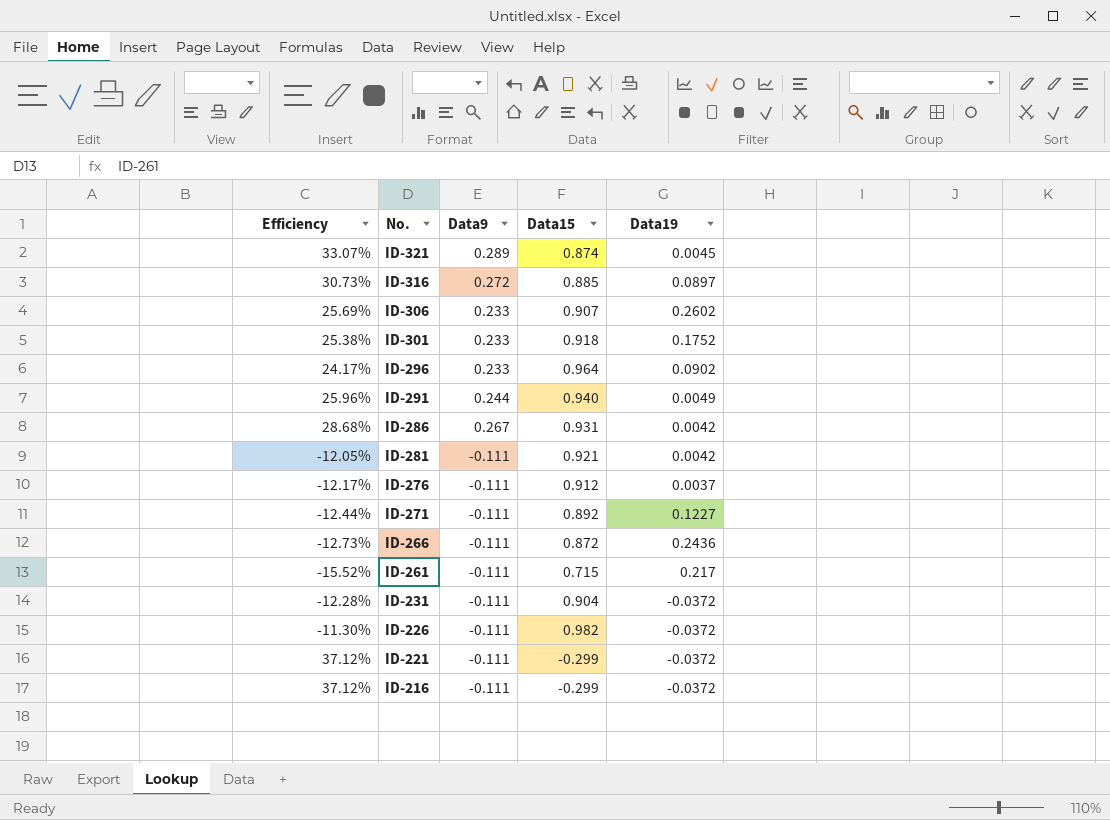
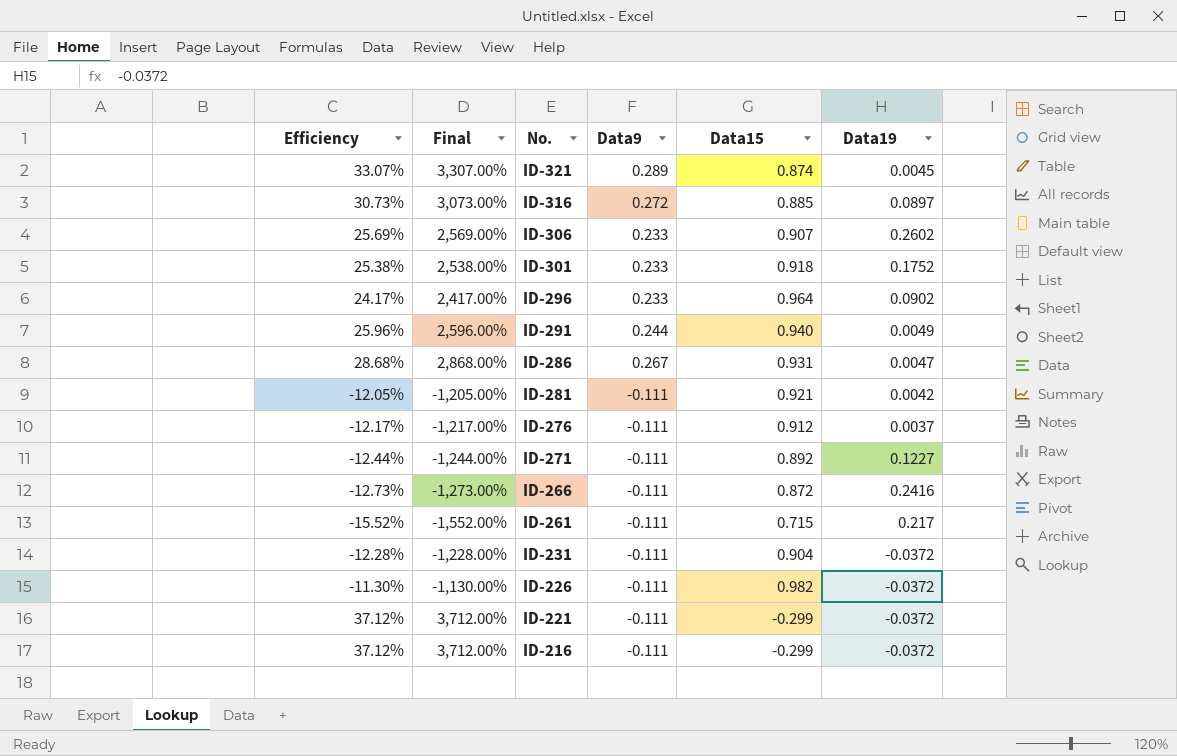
column Final | formula: none -> [Efficiency] * 100
ID-286 | Data19: 0.0042 -> 0.0047
ID-266 | Data19: 0.2436 -> 0.2416

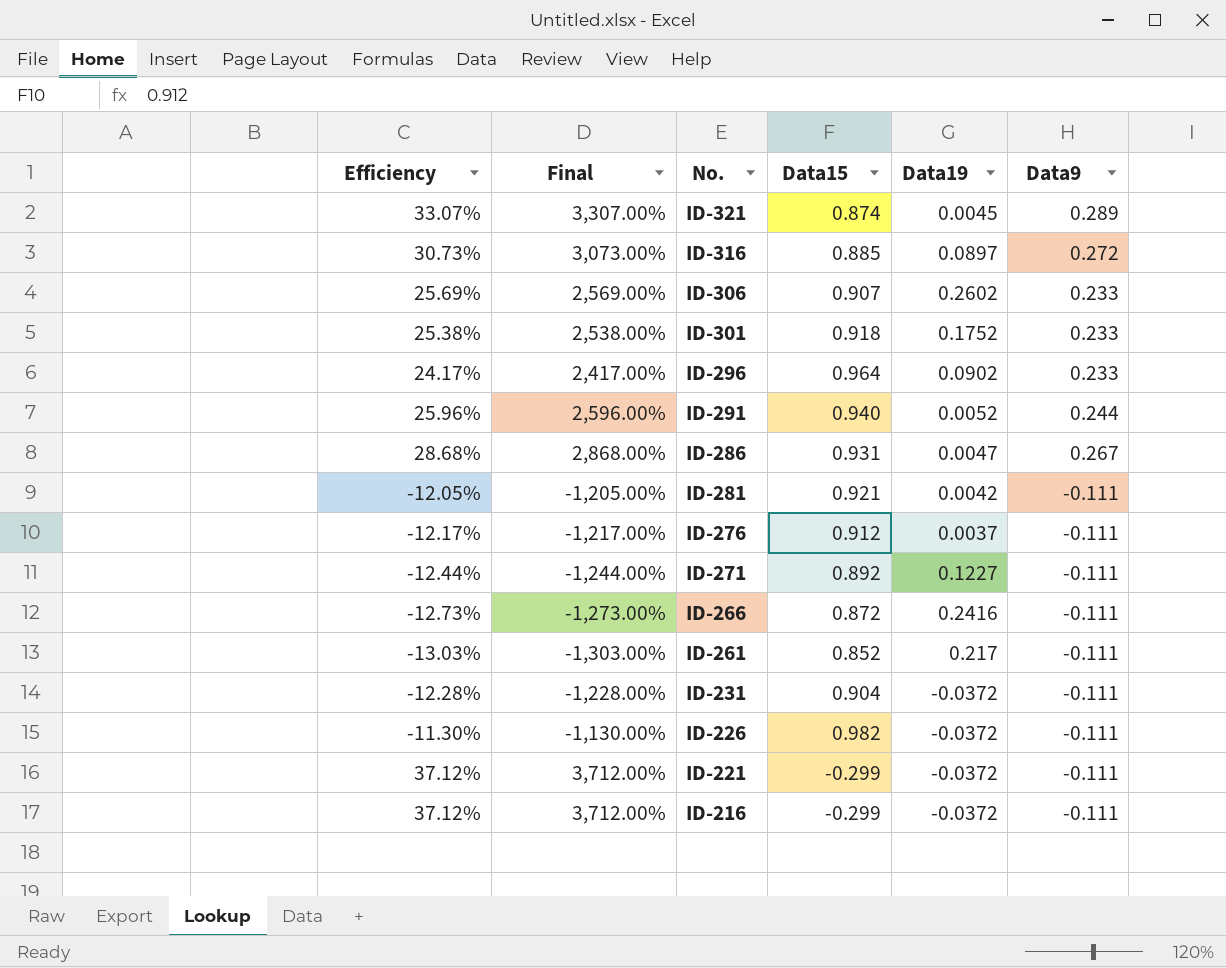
column Data9 | position: 4 -> 6
ID-291 | Data19: 0.0049 -> 0.0052
ID-261 | Efficiency: -15.52% -> -13.03%
ID-261 | Final: -1,552.00% -> -1,303.00%
ID-261 | Data15: 0.715 -> 0.852

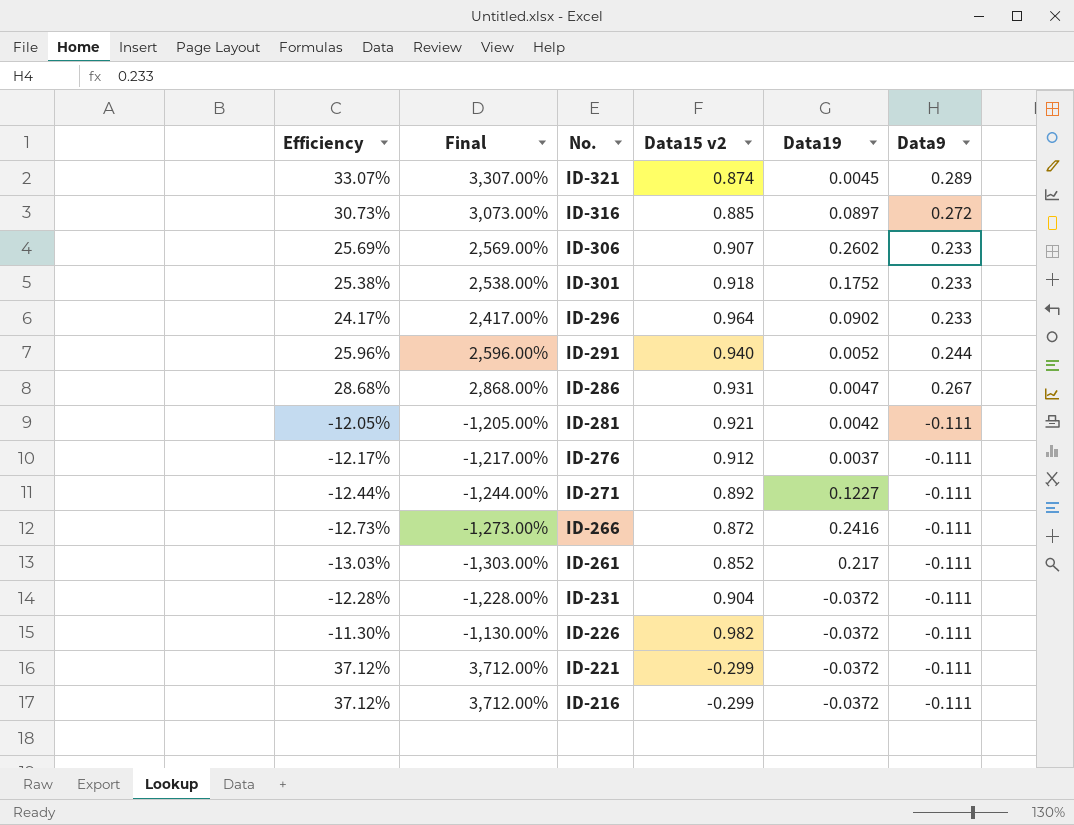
column name: Data15 -> Data15 v2

